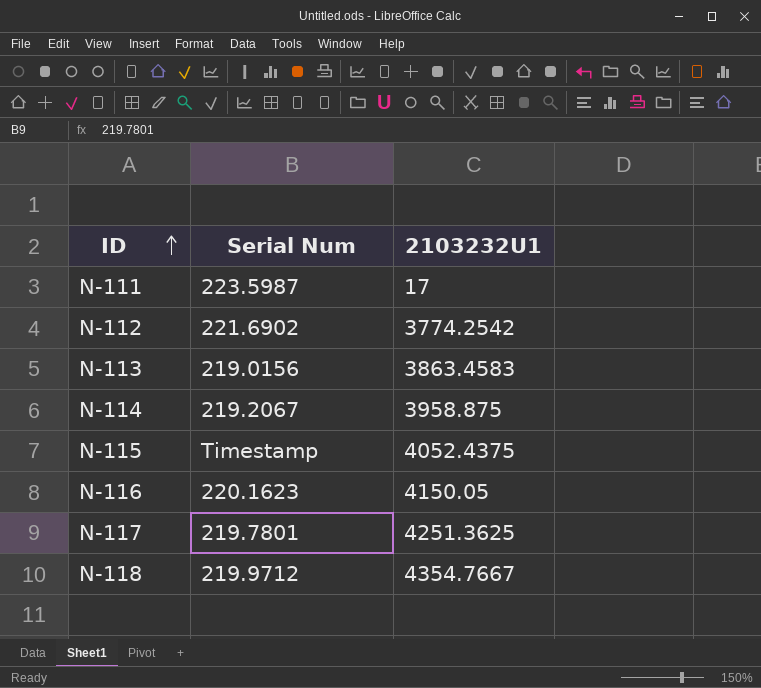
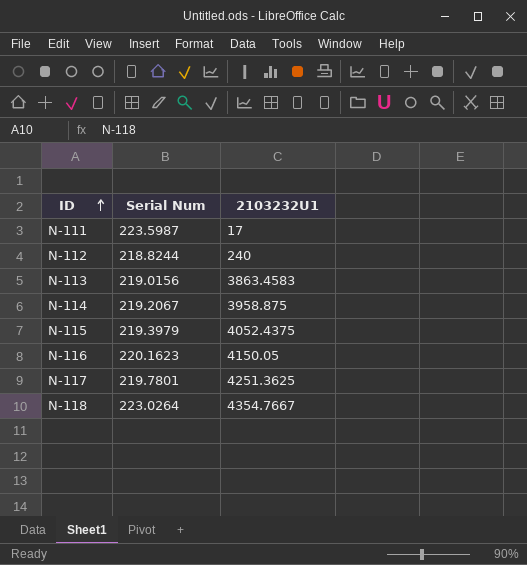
N-112 | Serial Num: 221.6902 -> 218.8244
N-112 | 2103232U1: 3774.2542 -> 240
N-115 | Serial Num: Timestamp -> 219.3979
N-118 | Serial Num: 219.9712 -> 223.0264

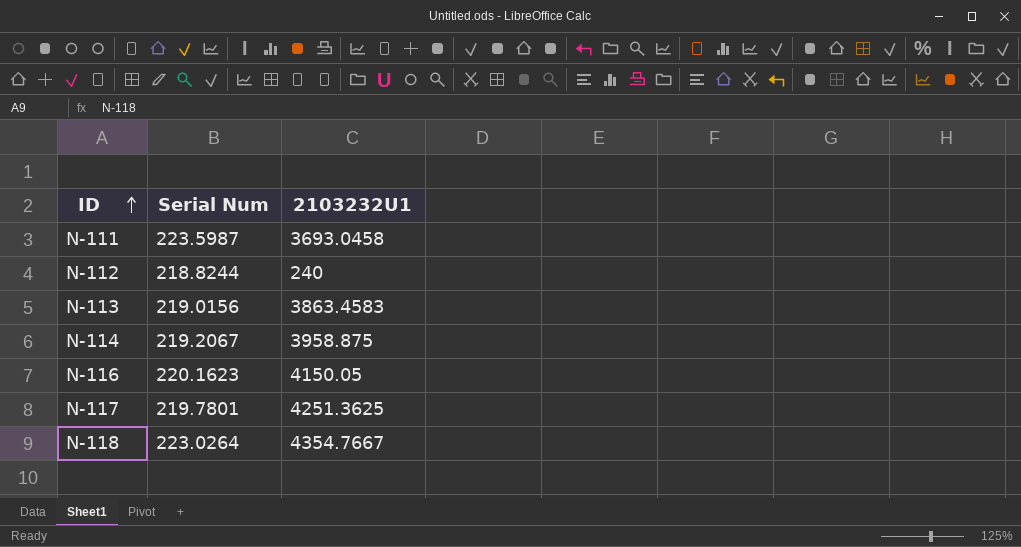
row N-115: 219.3979 | 4052.4375 -> none
N-111 | 2103232U1: 17 -> 3693.0458

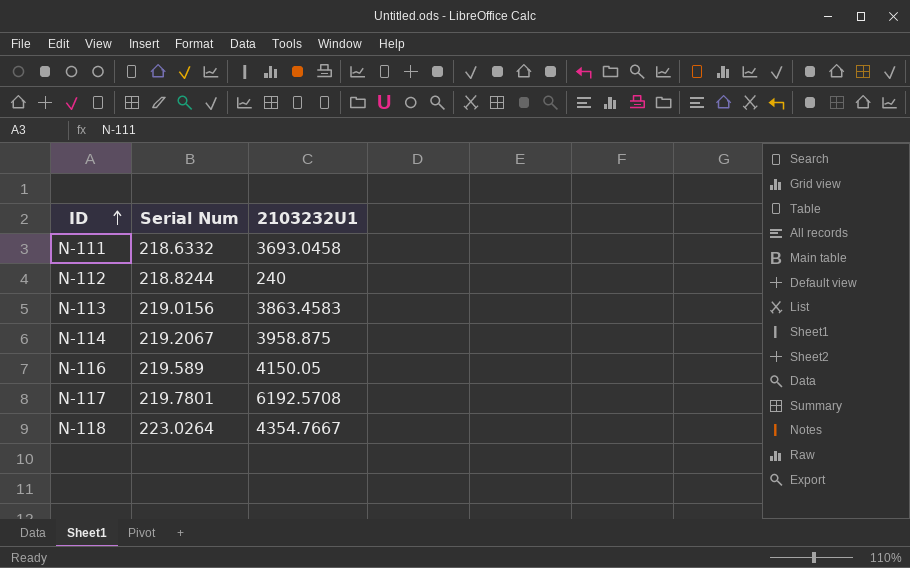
N-111 | Serial Num: 223.5987 -> 218.6332
N-116 | Serial Num: 220.1623 -> 219.589
N-117 | 2103232U1: 4251.3625 -> 6192.5708

